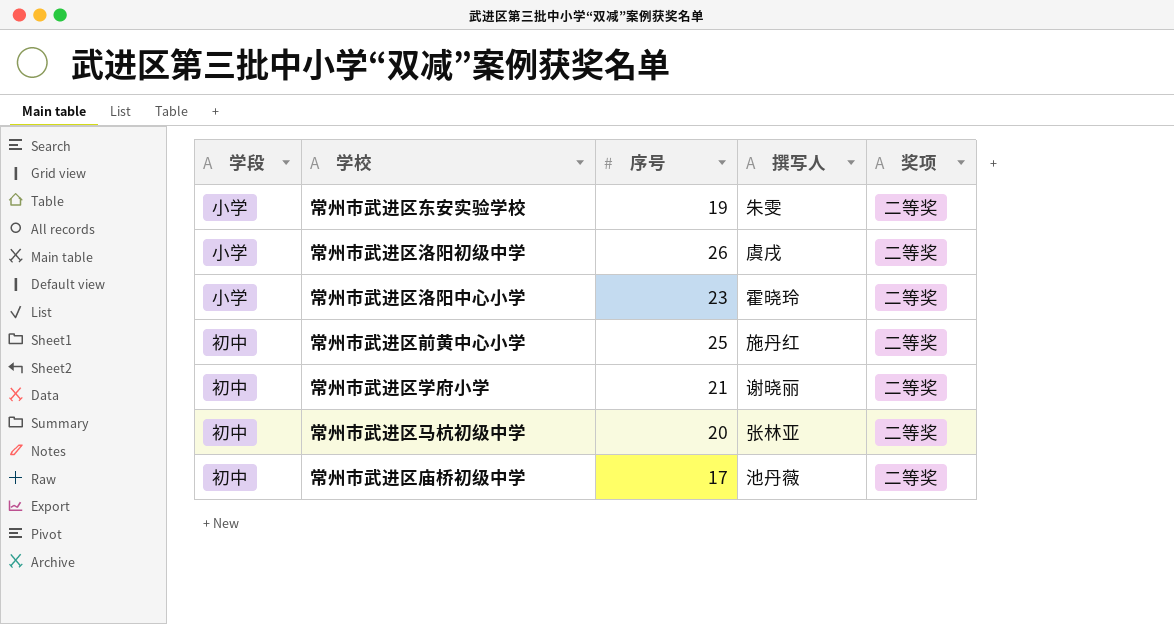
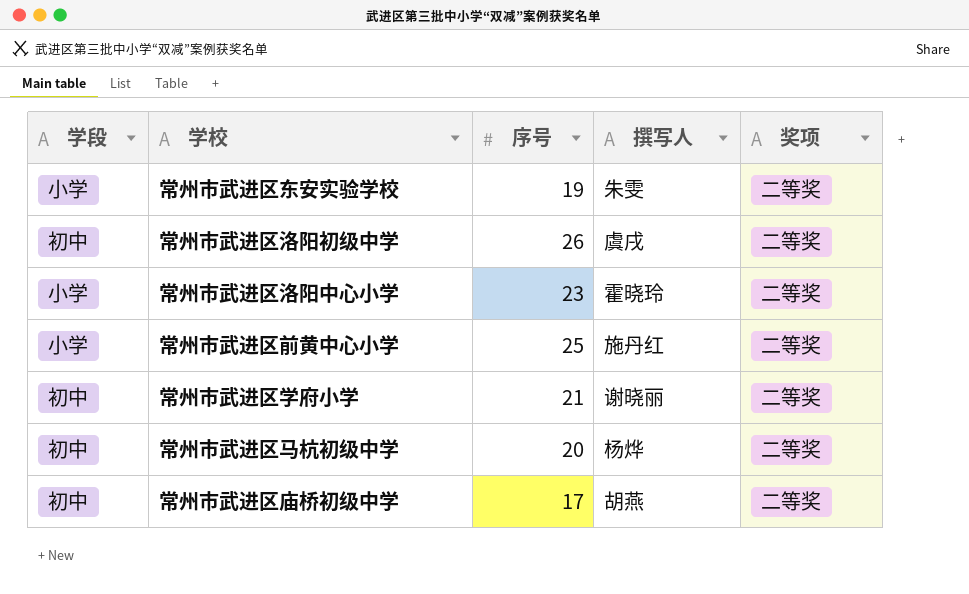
常州市武进区洛阳初级中学 | 学段: 小学 -> 初中
常州市武进区前黄中心小学 | 学段: 初中 -> 小学
常州市武进区马杭初级中学 | 撰写人: 张林亚 -> 杨烨
常州市武进区庙桥初级中学 | 撰写人: 池丹薇 -> 胡燕

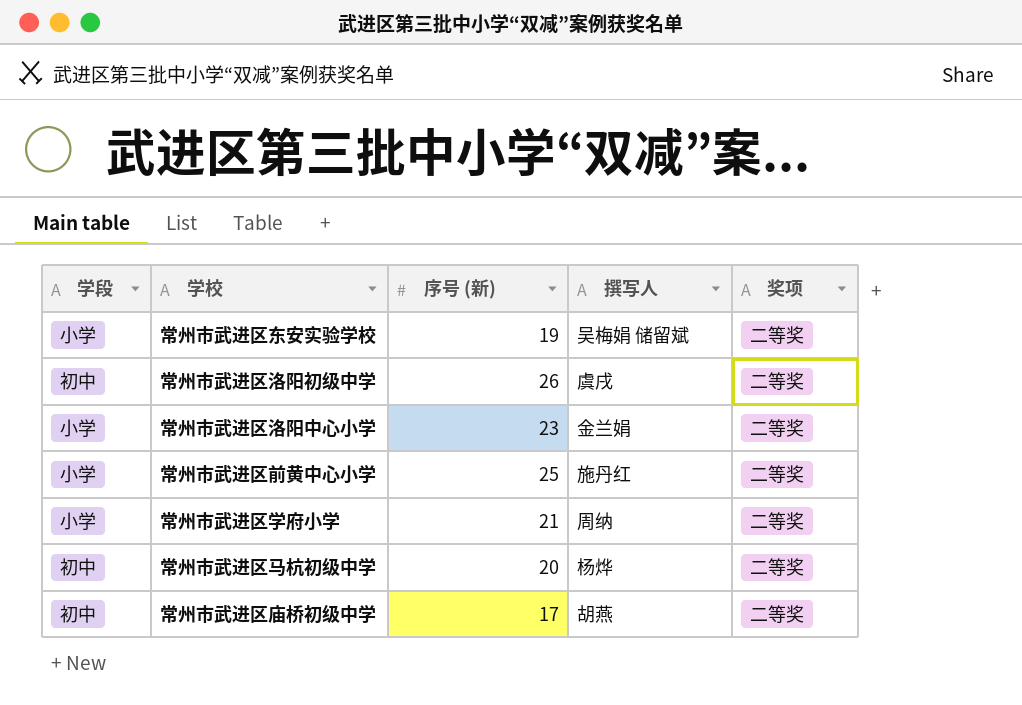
column name: 序号 -> 序号 (新)
常州市武进区东安实验学校 | 撰写人: 朱雯 -> 吴梅娟 储留斌
常州市武进区洛阳中心小学 | 撰写人: 霍晓玲 -> 金兰娟
常州市武进区学府小学 | 学段: 初中 -> 小学
常州市武进区学府小学 | 撰写人: 谢晓丽 -> 周纳

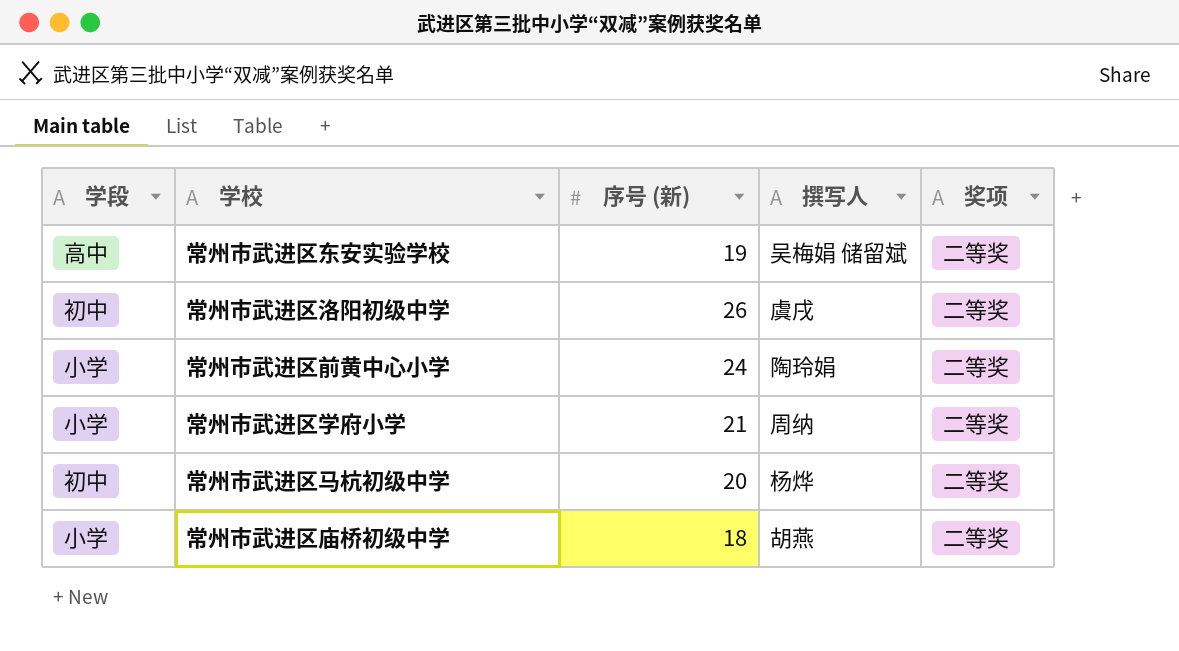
row 常州市武进区洛阳中心小学: 小学 | 23 | 金兰娟 | 二等奖 -> none
常州市武进区东安实验学校 | 学段: 小学 -> 高中
常州市武进区前黄中心小学 | 序号 (新): 25 -> 24
常州市武进区前黄中心小学 | 撰写人: 施丹红 -> 陶玲娟
常州市武进区庙桥初级中学 | 学段: 初中 -> 小学
常州市武进区庙桥初级中学 | 序号 (新): 17 -> 18

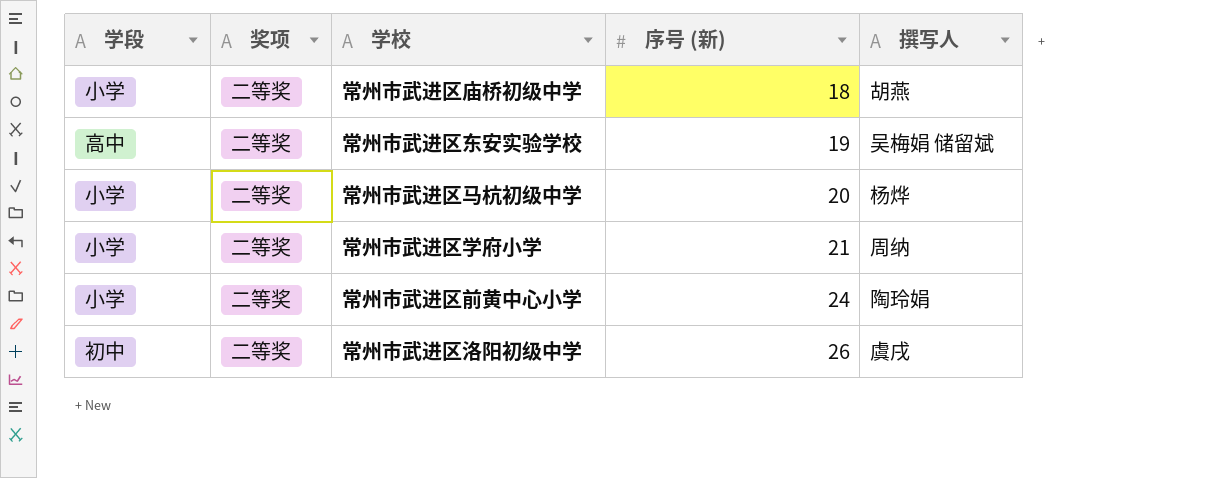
row order: none -> 序号 (新) ascending
column 奖项 | position: 5 -> 2
常州市武进区马杭初级中学 | 学段: 初中 -> 小学

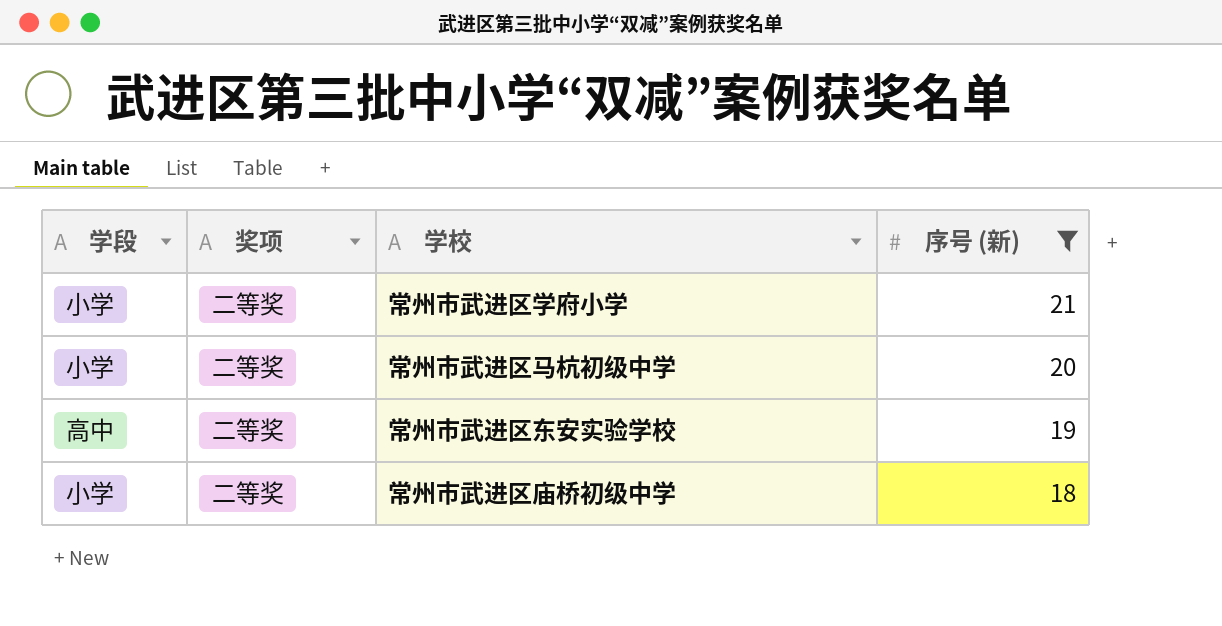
filter: none -> 序号 (新) <= 21
row order: 序号 (新) ascending -> 序号 (新) descending
column 撰写人 | position: 5 -> none

